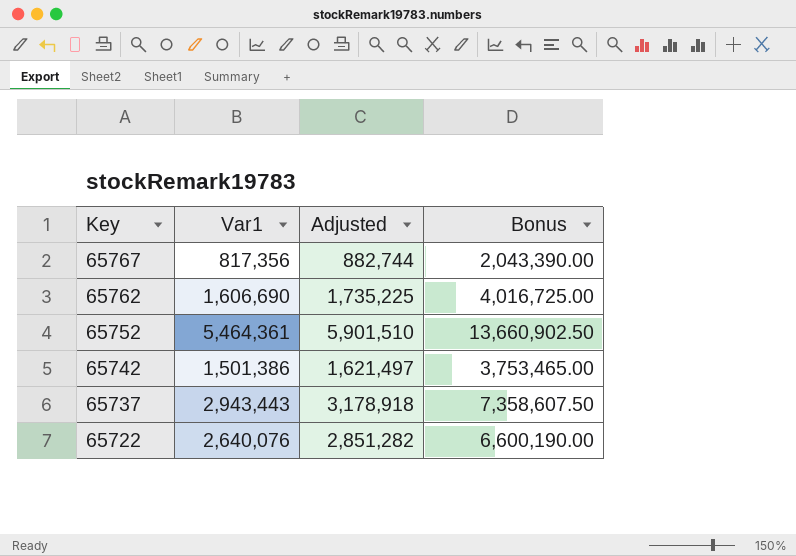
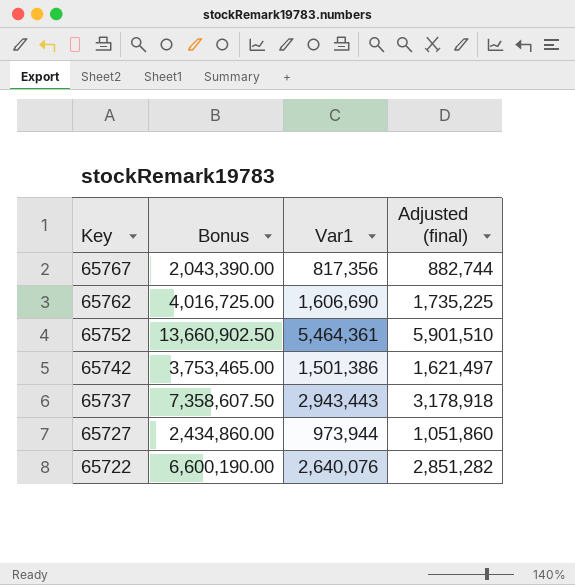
column Bonus | position: 4 -> 2
column name: Adjusted -> Adjusted (final)
row 65727: none -> 2,434,860.00 | 973,944 | 1,051,860

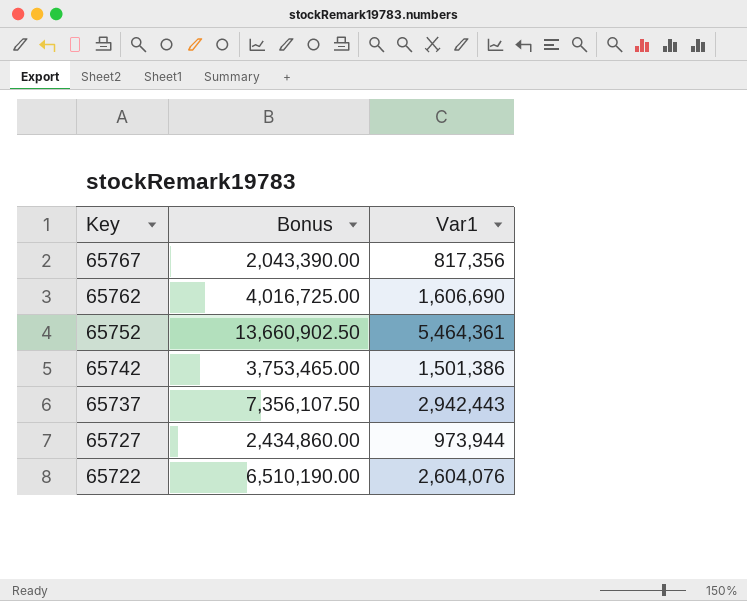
column Adjusted (final) | formula: [Var1] * 1.08 -> none
65737 | Bonus: 7,358,607.50 -> 7,356,107.50
65737 | Var1: 2,943,443 -> 2,942,443
65722 | Bonus: 6,600,190.00 -> 6,510,190.00
65722 | Var1: 2,640,076 -> 2,604,076

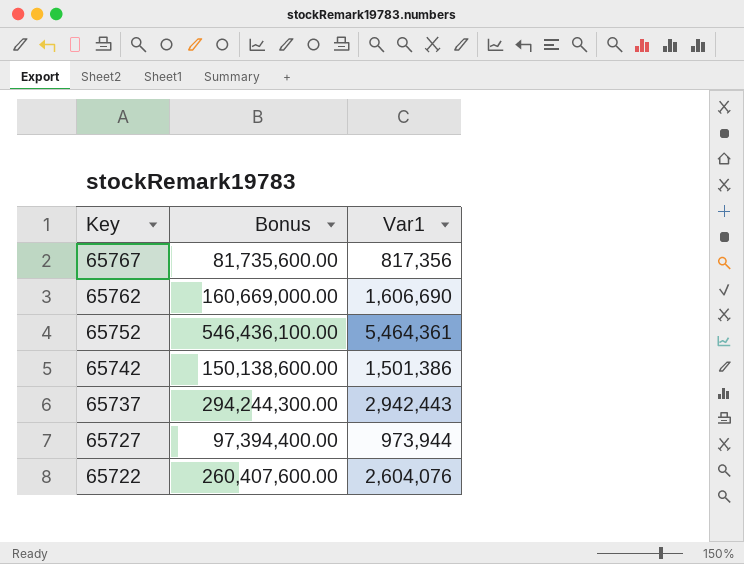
column Bonus | formula: [Var1] * 2.5 -> [Var1] * 100

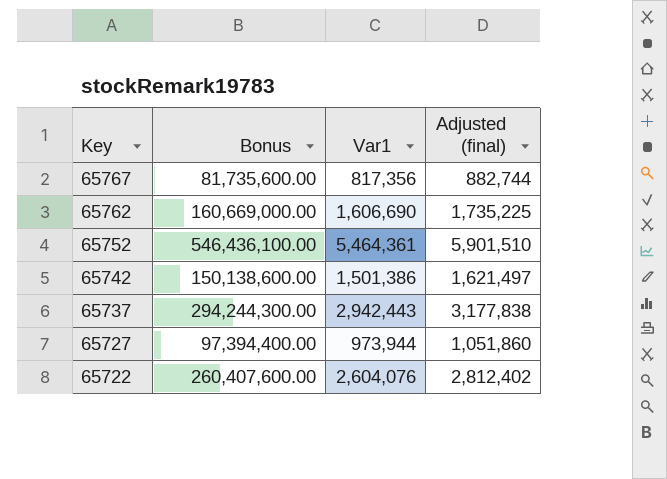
column Adjusted (final) | formula: none -> [Var1] * 1.08

